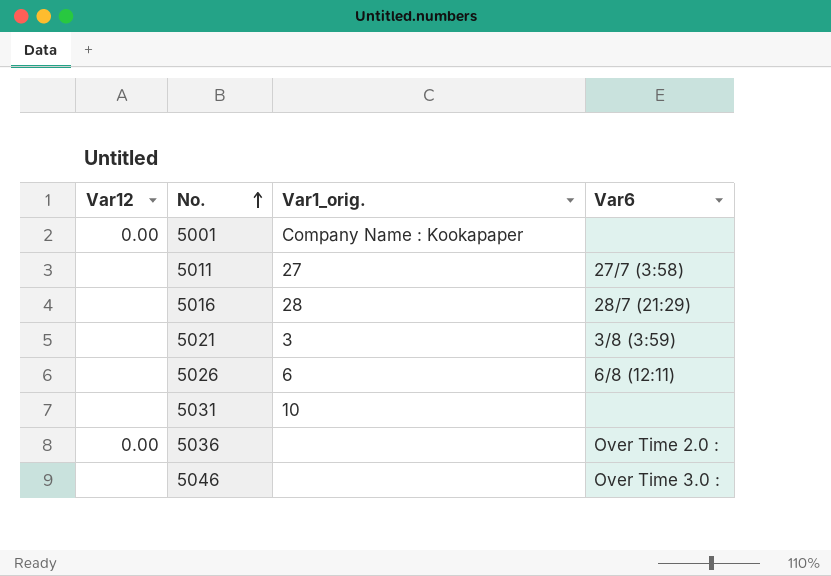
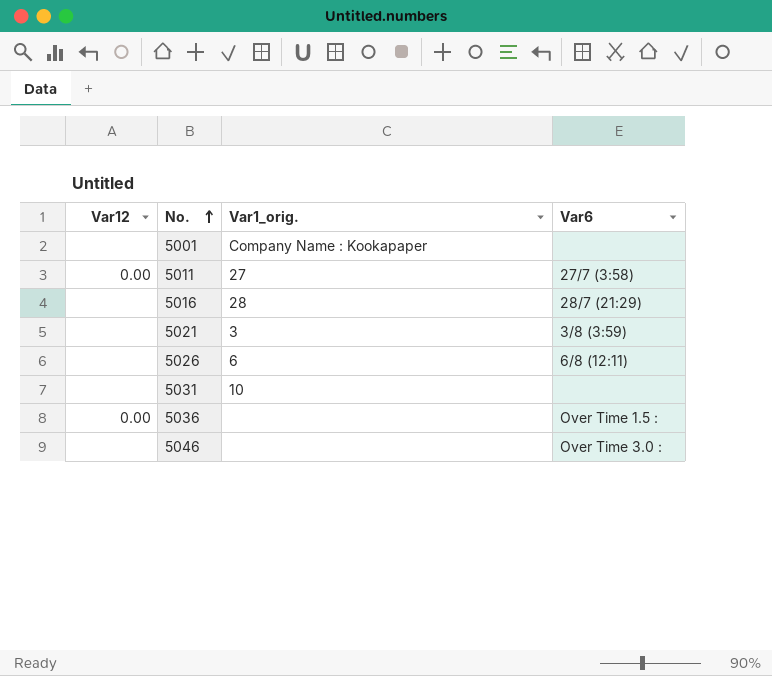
5001 | Var12: 0.00 -> none
5011 | Var12: none -> 0.00
5036 | Var6: Over Time 2.0 : -> Over Time 1.5 :

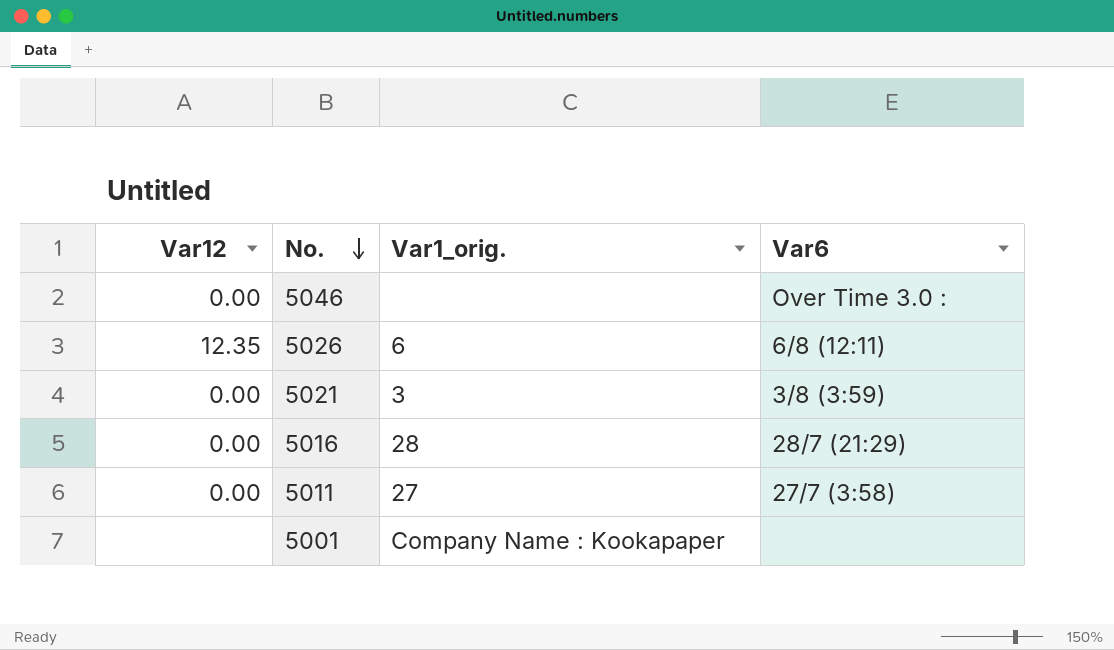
row order: No. ascending -> No. descending
row 5031: none | 10 | none -> none
row 5036: 0.00 | none | Over Time 1.5 : -> none
5046 | Var12: none -> 0.00
5026 | Var12: none -> 12.35
5021 | Var12: none -> 0.00
5016 | Var12: none -> 0.00

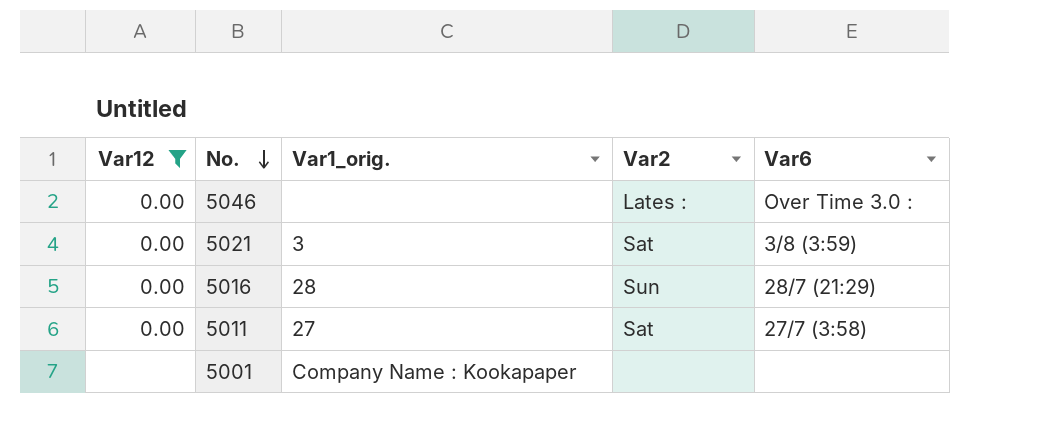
filter: none -> Var12 != 12.35
column Var2 | position: none -> 4

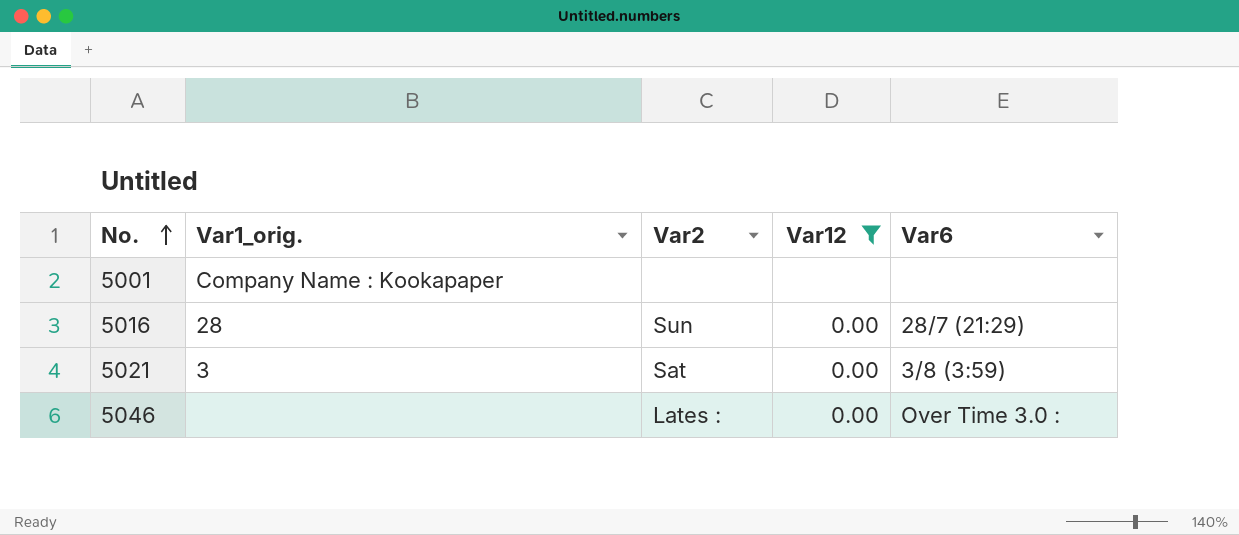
row order: No. descending -> No. ascending
column Var12 | position: 1 -> 4
row 5011: 0.00 | 27 | Sat | 27/7 (3:58) -> none

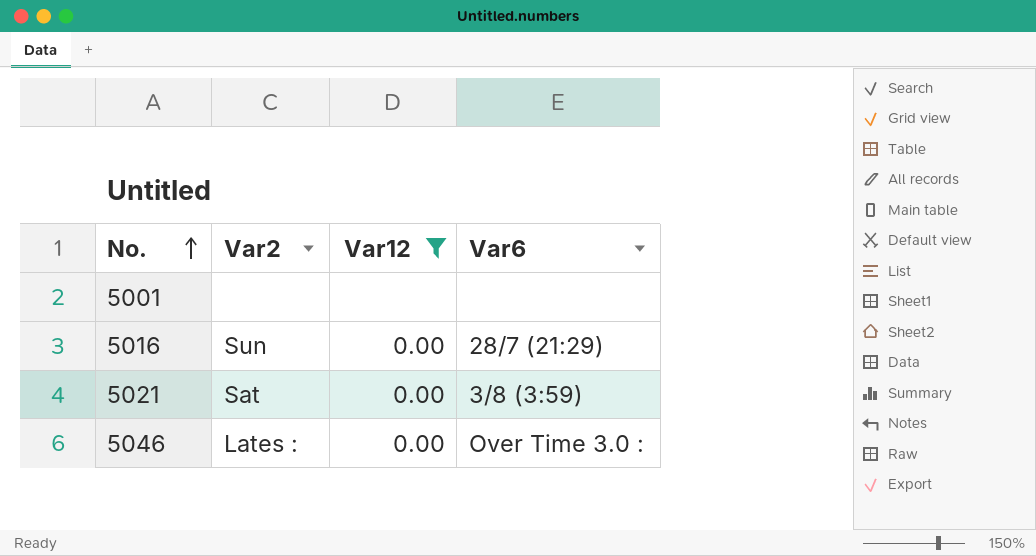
column Var1_orig. | position: 2 -> none

